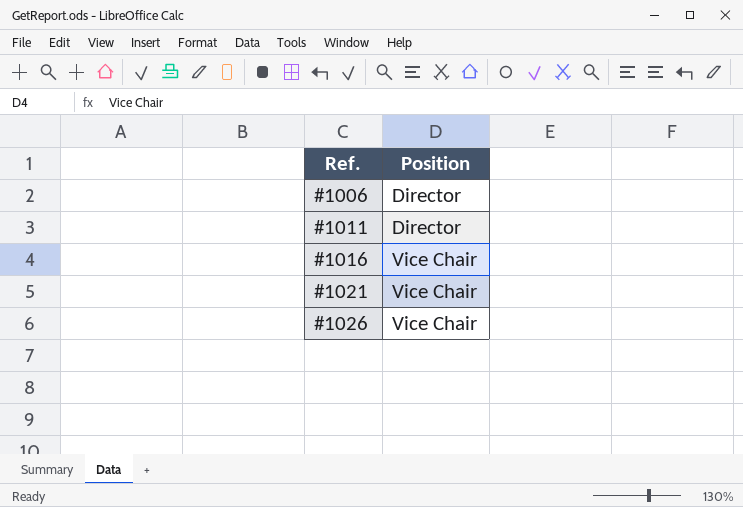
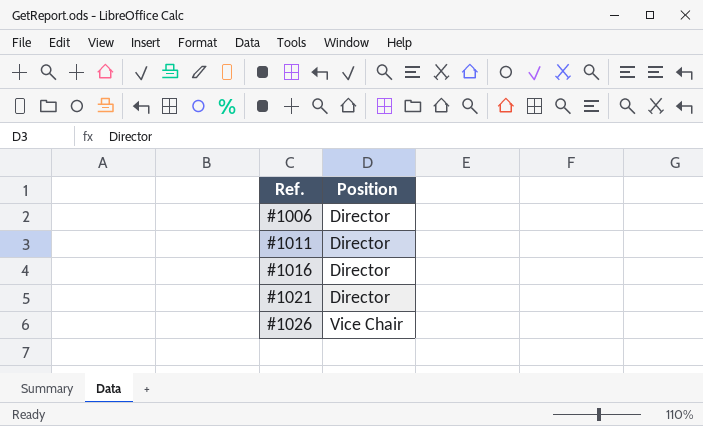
#1016 | Position: Vice Chair -> Director
#1021 | Position: Vice Chair -> Director

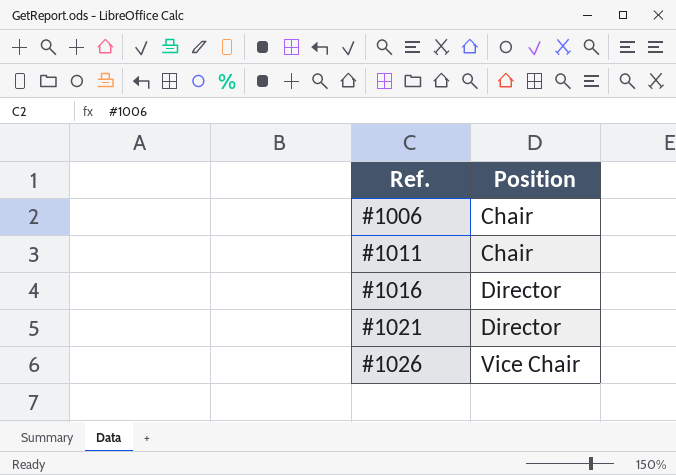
#1006 | Position: Director -> Chair
#1011 | Position: Director -> Chair

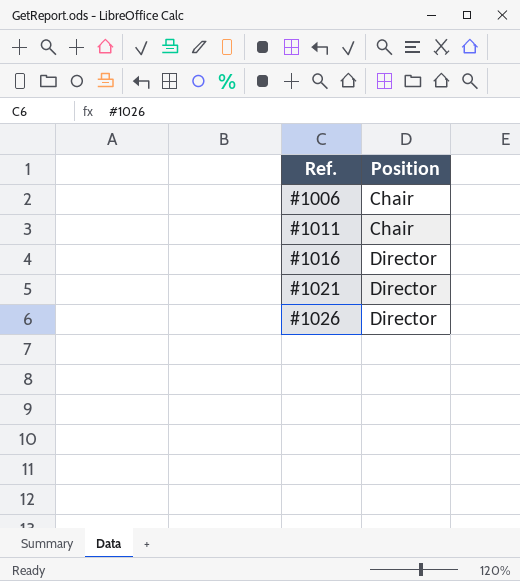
#1026 | Position: Vice Chair -> Director

